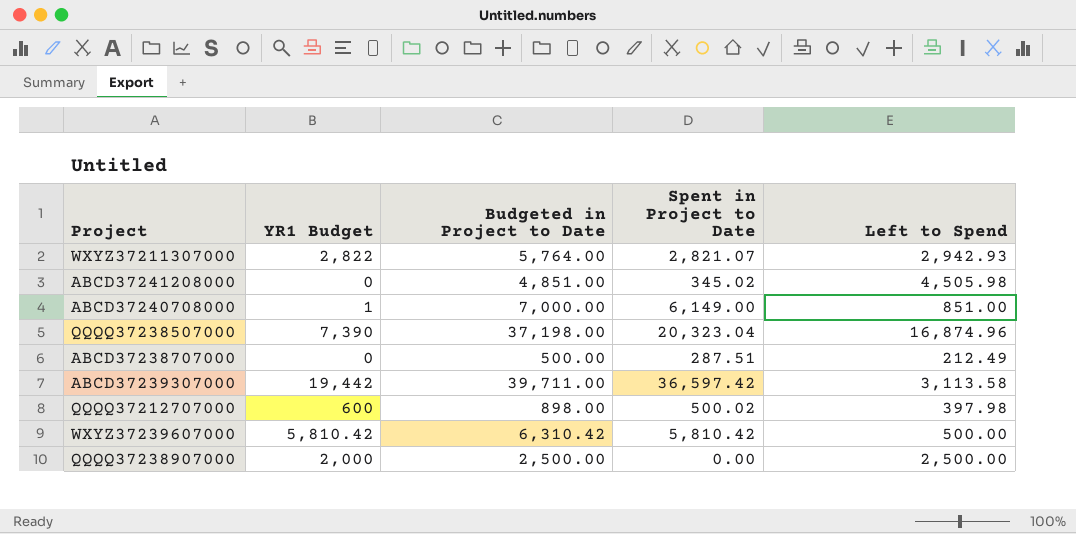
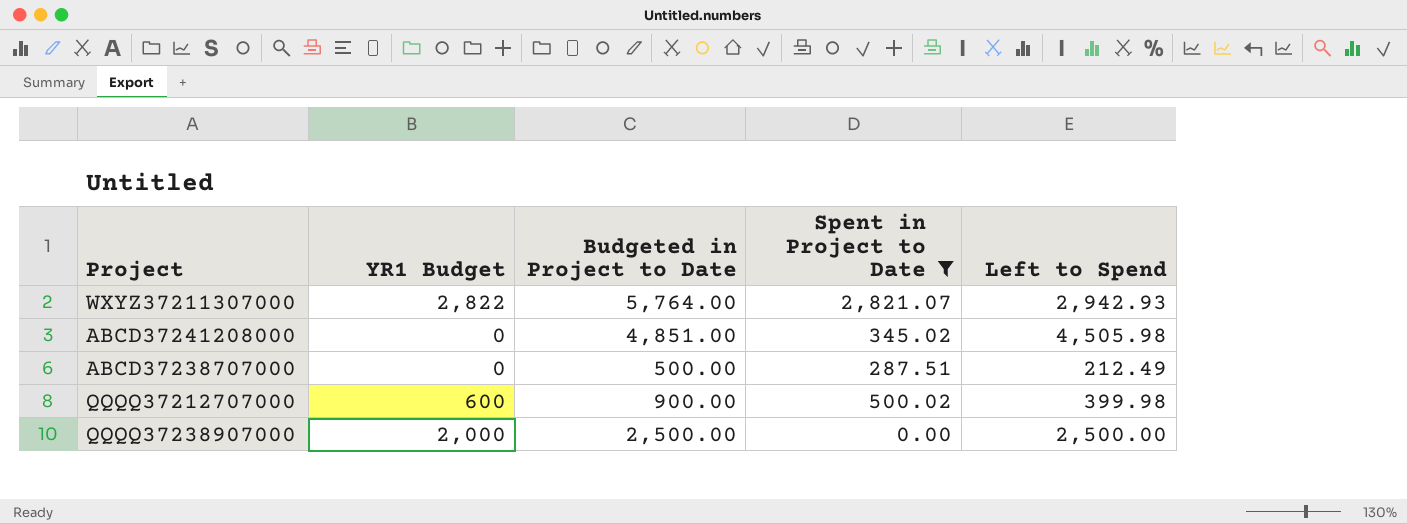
filter: none -> Spent in Project to Date <= 2,821.07
QQQQ37212707000 | Budgeted in Project to Date: 898.00 -> 900.00
QQQQ37212707000 | Left to Spend: 397.98 -> 399.98

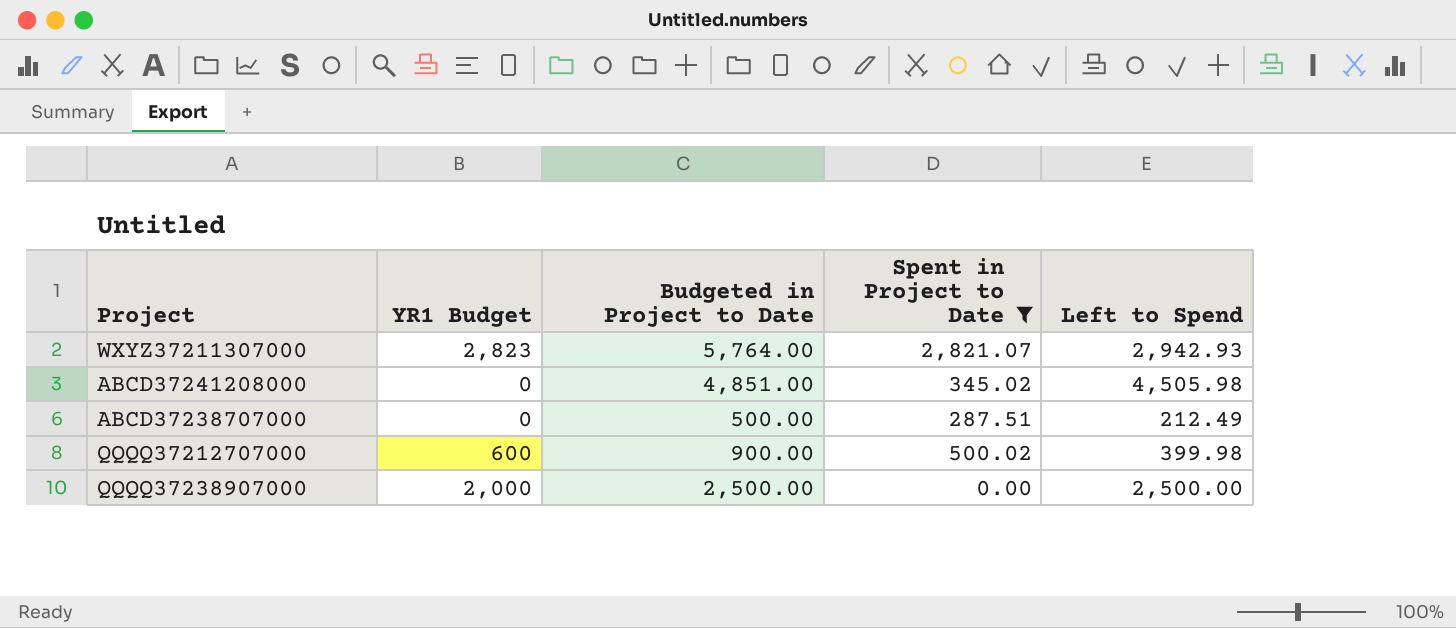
WXYZ37211307000 | YR1 Budget: 2,822 -> 2,823

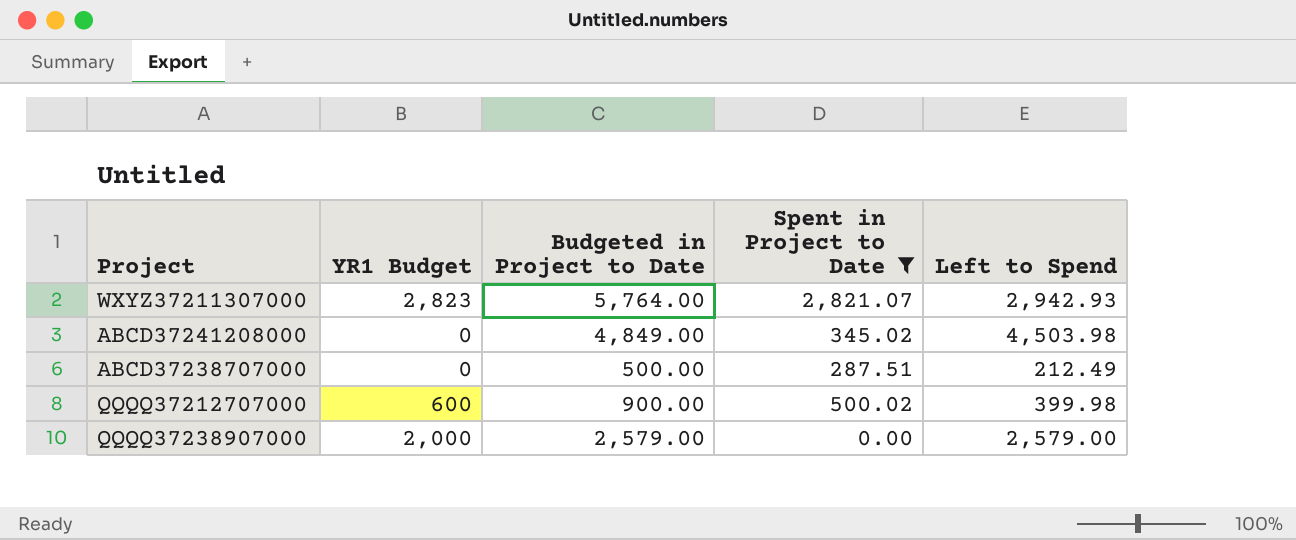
ABCD37241208000 | Budgeted in Project to Date: 4,851.00 -> 4,849.00
ABCD37241208000 | Left to Spend: 4,505.98 -> 4,503.98
QQQQ37238907000 | Budgeted in Project to Date: 2,500.00 -> 2,579.00
QQQQ37238907000 | Left to Spend: 2,500.00 -> 2,579.00

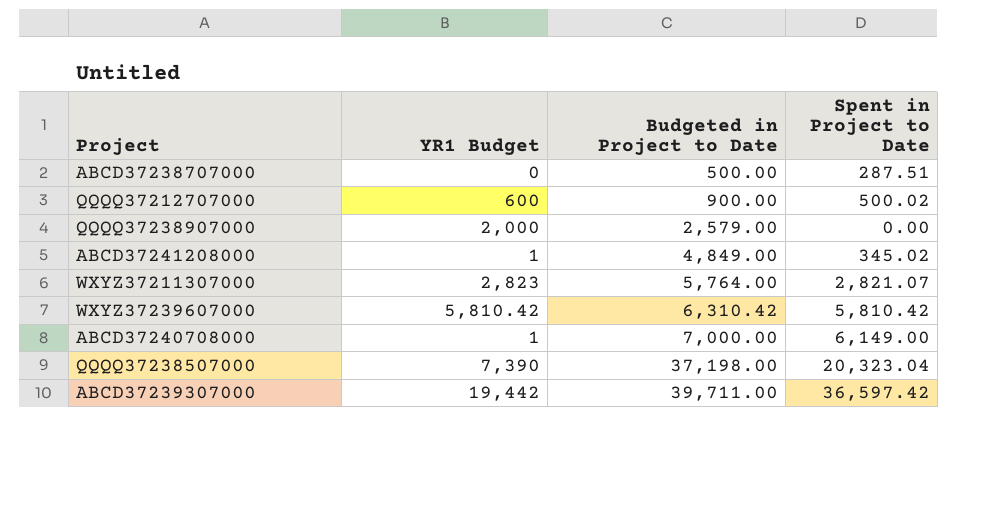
filter: Spent in Project to Date <= 2,821.07 -> none
row order: none -> Budgeted in Project to Date ascending
column Left to Spend | formula: [Budgeted in Project to Date] - [Spent in Project to Date] -> none
ABCD37241208000 | YR1 Budget: 0 -> 1

